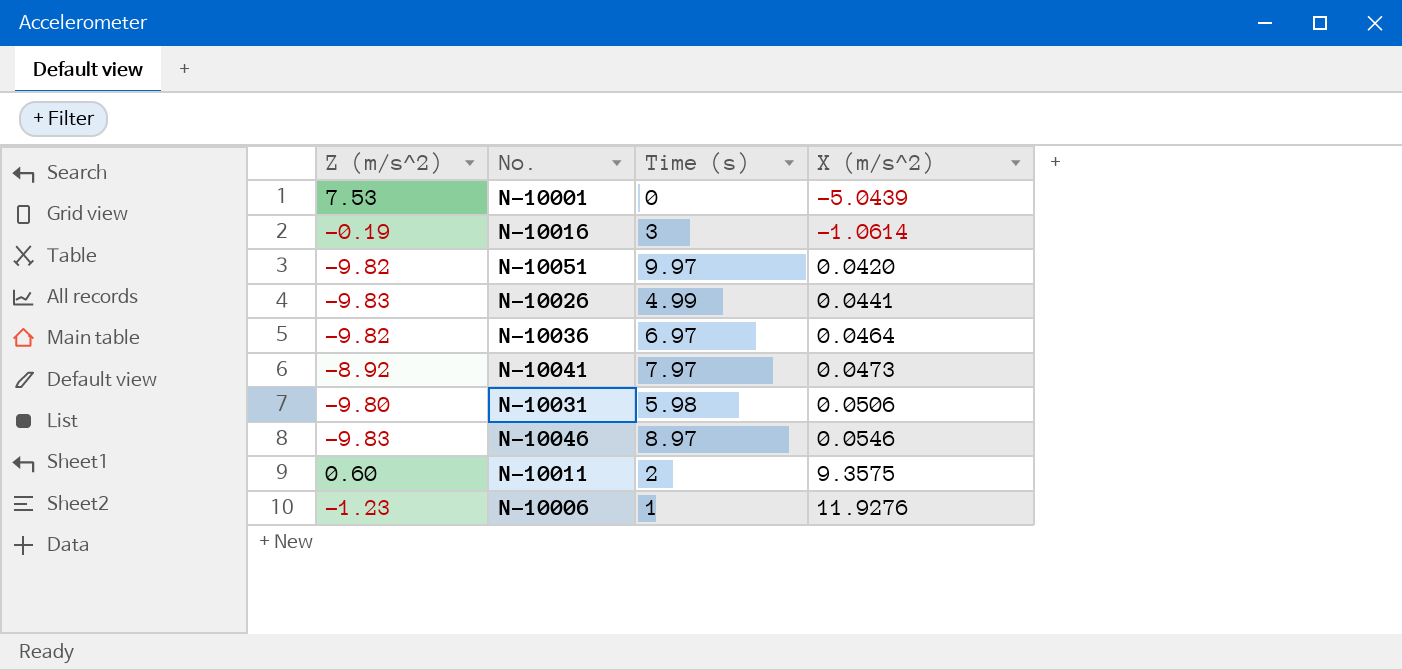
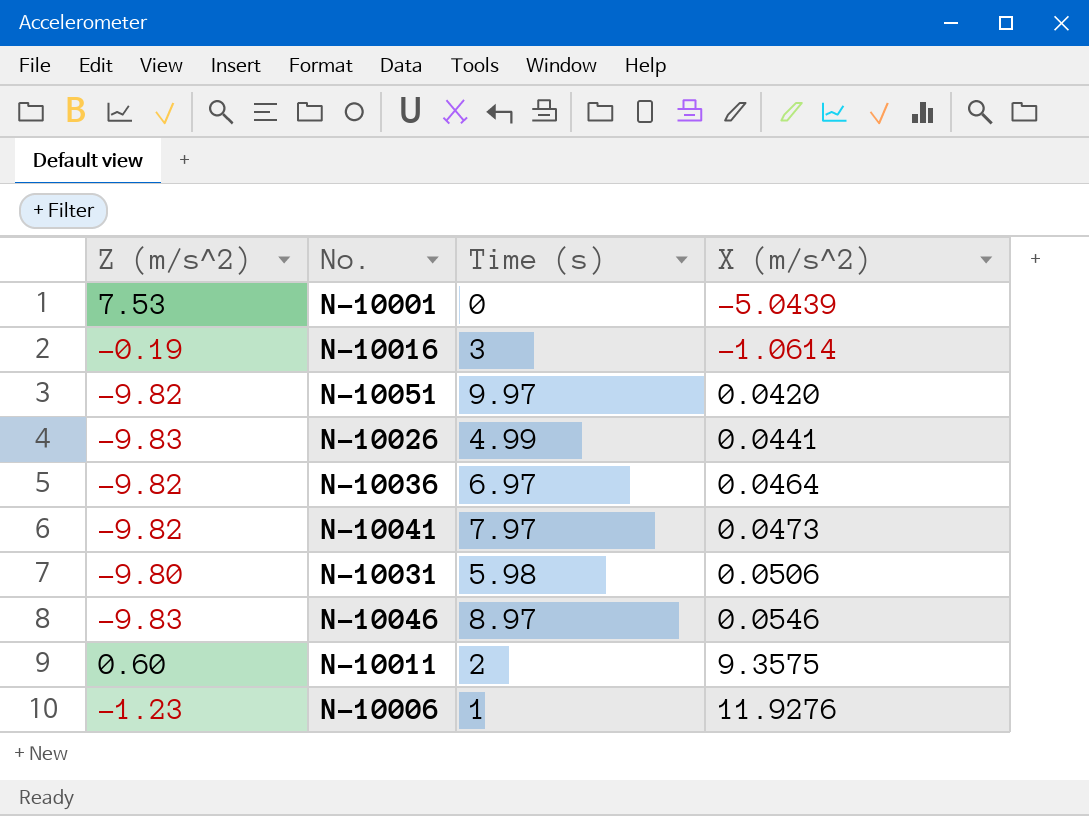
N-10041 | Z (m/s^2): -8.92 -> -9.82

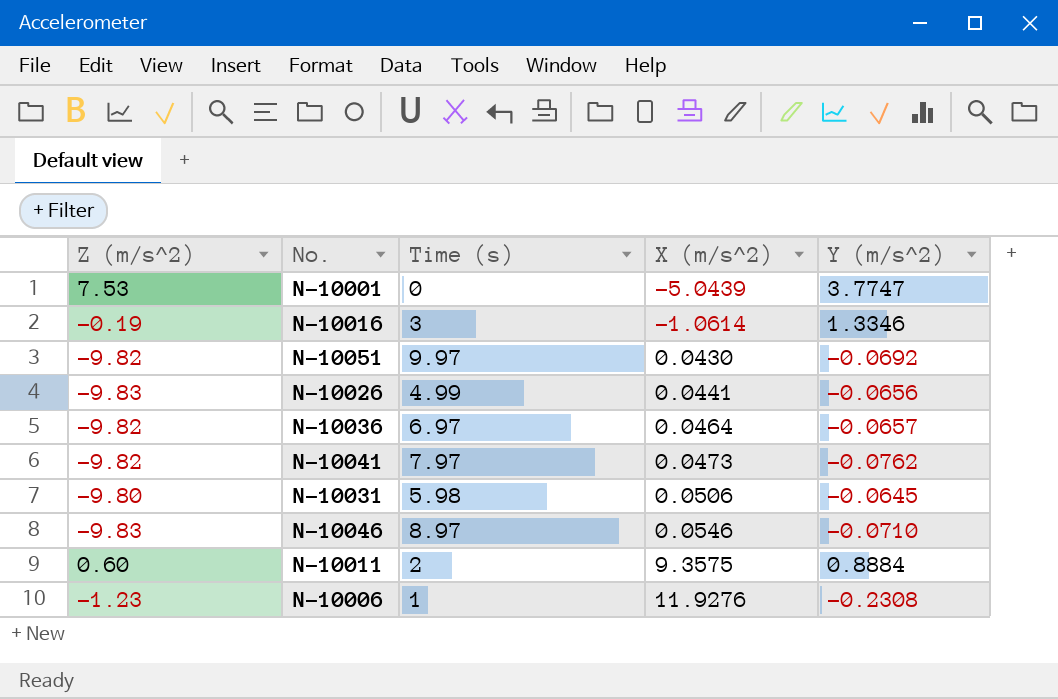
column Y (m/s^2) | position: none -> 5
N-10051 | X (m/s^2): 0.0420 -> 0.0430

